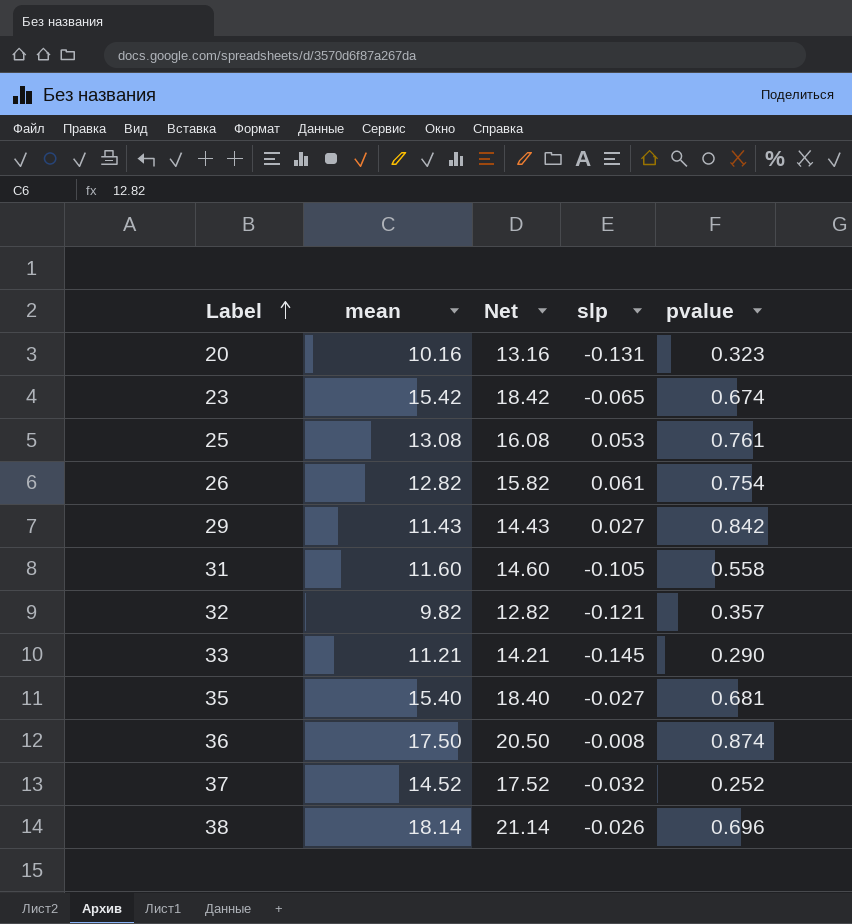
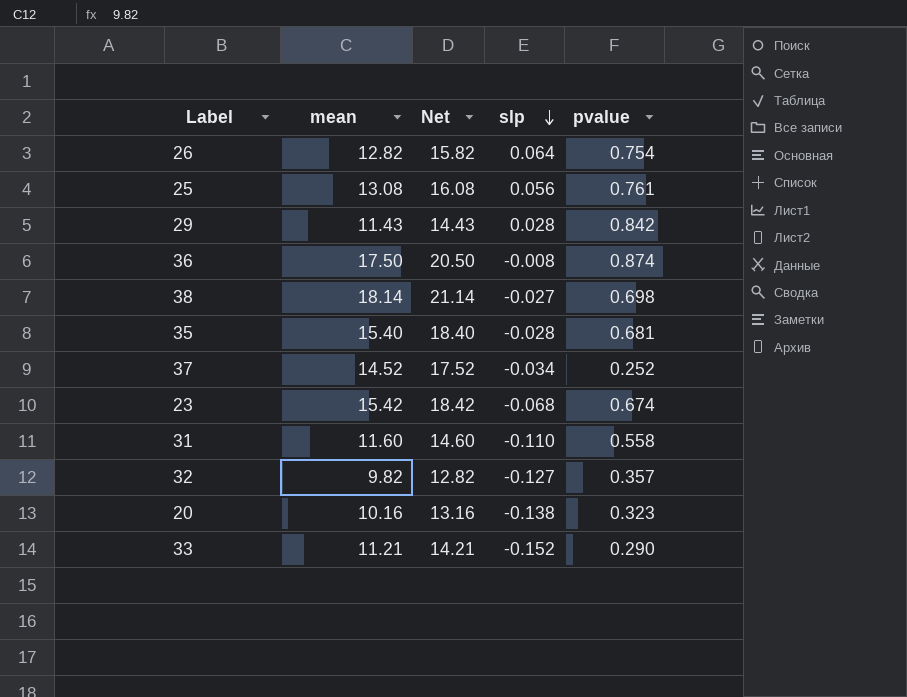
row order: Label ascending -> slp descending
26 | slp: 0.061 -> 0.064
25 | slp: 0.053 -> 0.056
29 | slp: 0.027 -> 0.028
38 | slp: -0.026 -> -0.027
38 | pvalue: 0.696 -> 0.698
35 | slp: -0.027 -> -0.028
37 | slp: -0.032 -> -0.034
23 | slp: -0.065 -> -0.068
31 | slp: -0.105 -> -0.110
32 | slp: -0.121 -> -0.127
20 | slp: -0.131 -> -0.138
33 | slp: -0.145 -> -0.152

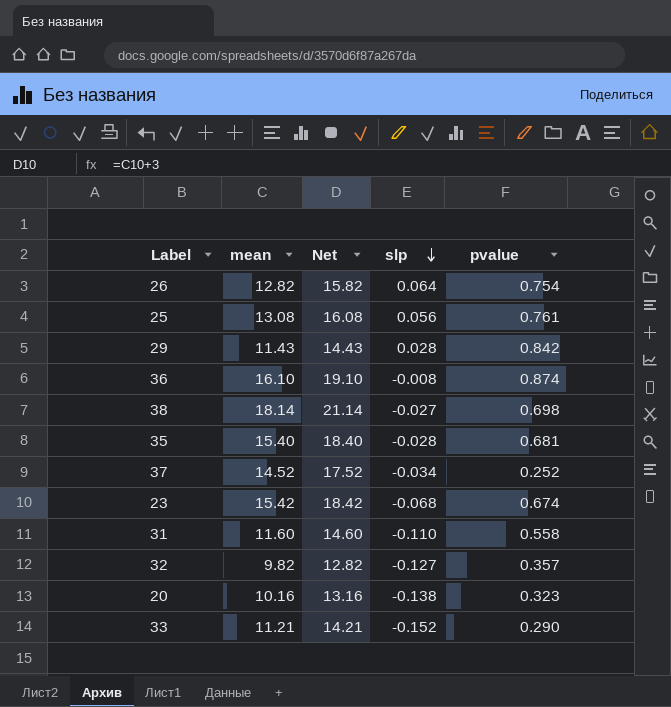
36 | mean: 17.50 -> 16.10
36 | Net: 20.50 -> 19.10

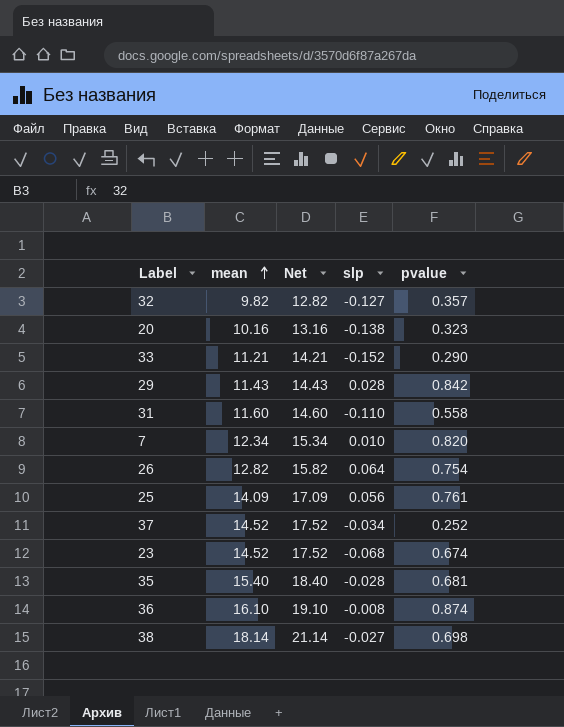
row order: slp descending -> mean ascending
row 7: none -> 12.34 | 15.34 | 0.010 | 0.820
25 | mean: 13.08 -> 14.09
25 | Net: 16.08 -> 17.09
23 | mean: 15.42 -> 14.52
23 | Net: 18.42 -> 17.52

